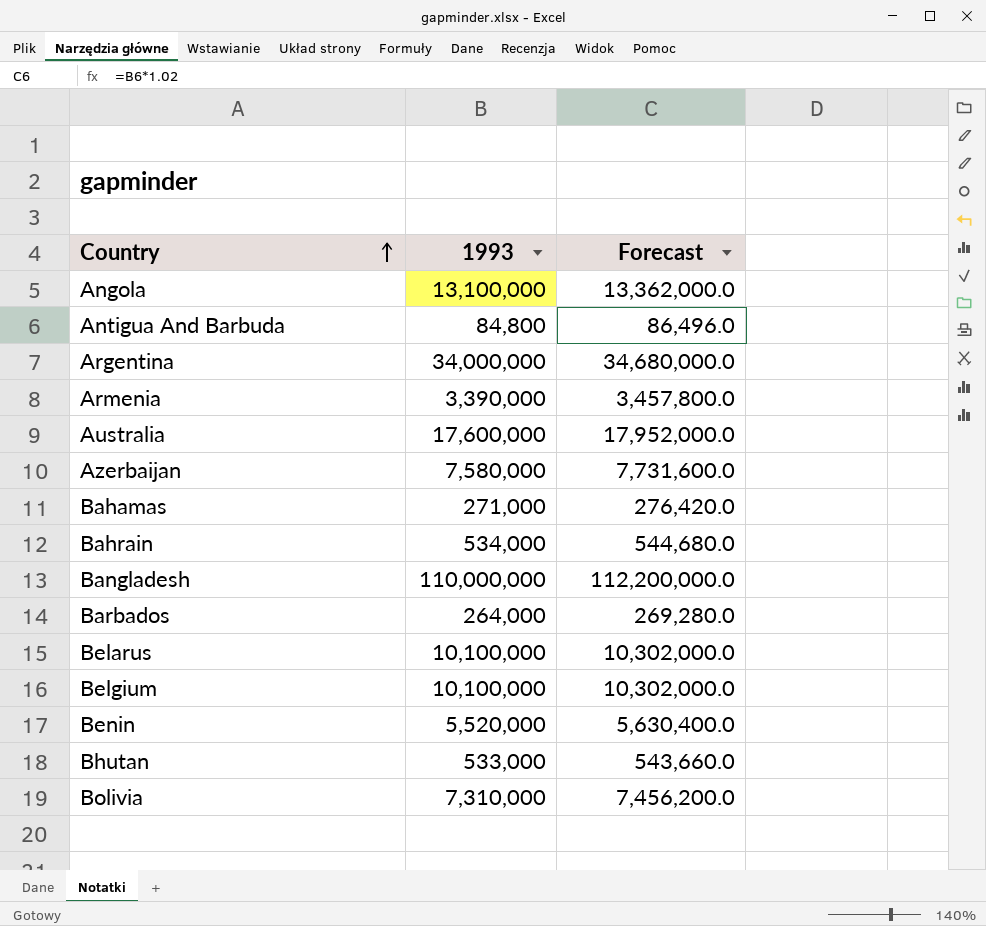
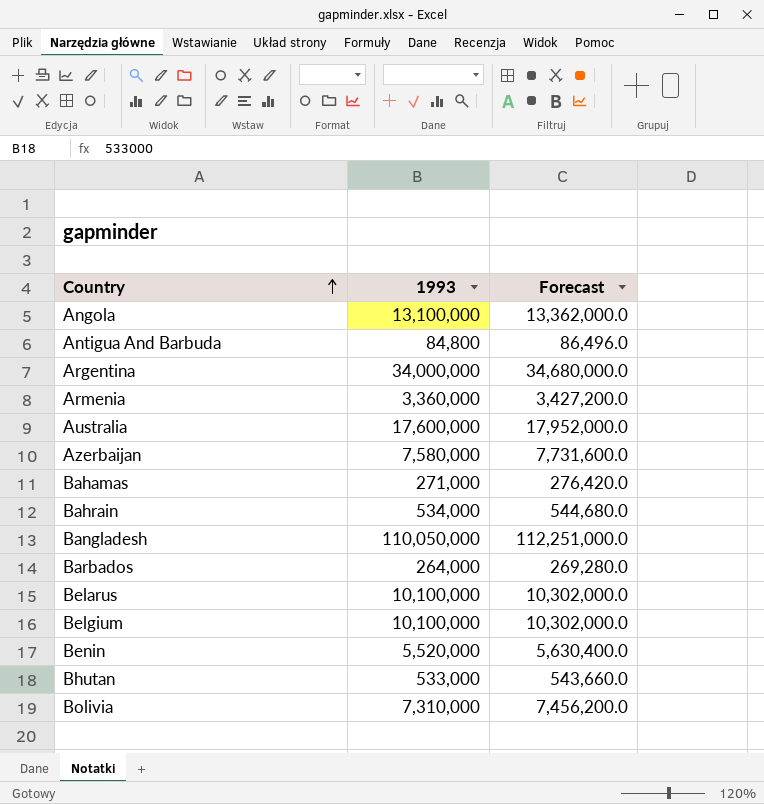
Armenia | 1993: 3,390,000 -> 3,360,000
Armenia | Forecast: 3,457,800.0 -> 3,427,200.0
Bangladesh | 1993: 110,000,000 -> 110,050,000
Bangladesh | Forecast: 112,200,000.0 -> 112,251,000.0

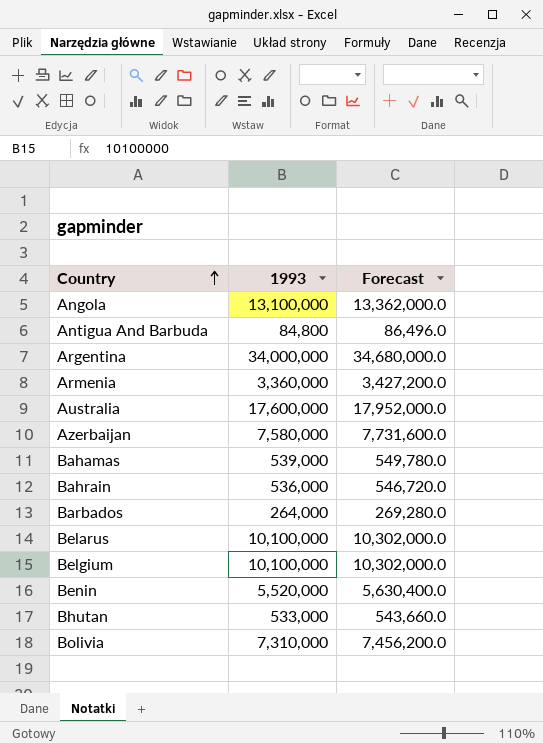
row Bangladesh: 110,050,000 | 112,251,000.0 -> none
Bahamas | 1993: 271,000 -> 539,000
Bahamas | Forecast: 276,420.0 -> 549,780.0
Bahrain | 1993: 534,000 -> 536,000
Bahrain | Forecast: 544,680.0 -> 546,720.0

